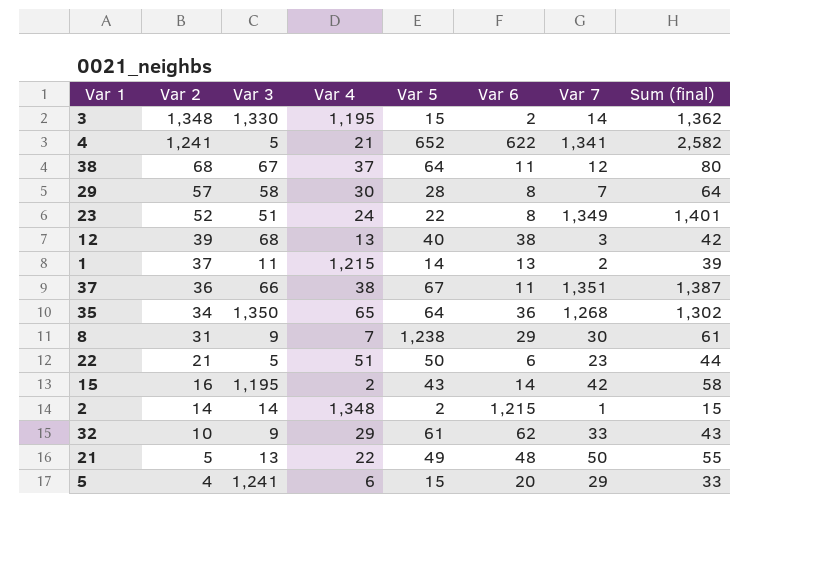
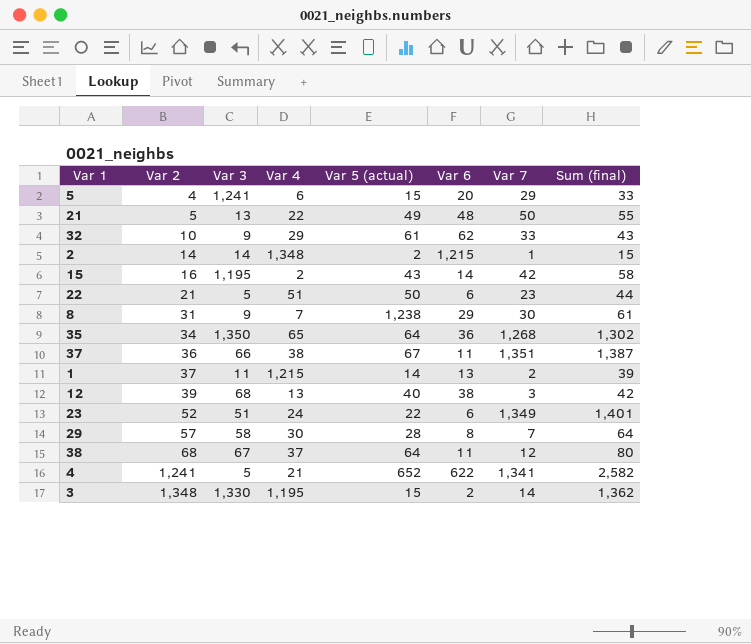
row order: Var 2 descending -> Var 2 ascending
column name: Var 5 -> Var 5 (actual)
23 | Var 6: 8 -> 6

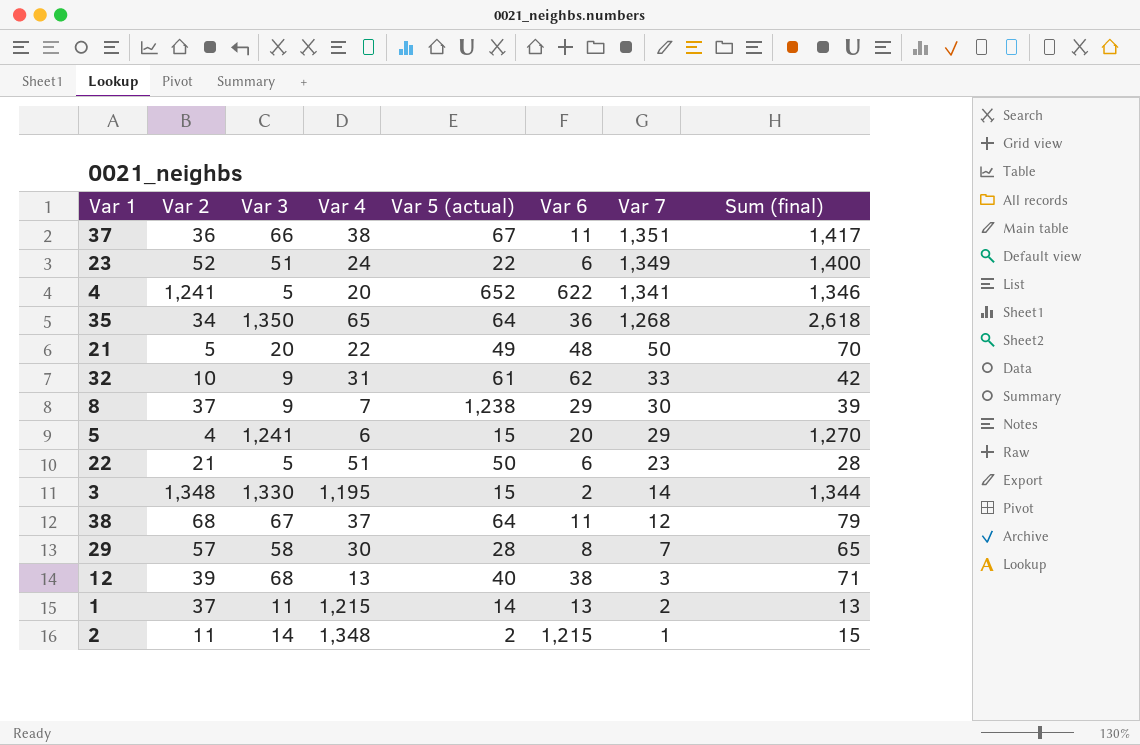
row order: Var 2 ascending -> Var 7 descending
column Sum (final) | formula: [Var 2] + [Var 7] -> [Var 3] + [Var 7]
row 15: 16 | 1,195 | 2 | 43 | 14 | 42 | 58 -> none
4 | Var 4: 21 -> 20
21 | Var 3: 13 -> 20
32 | Var 4: 29 -> 31
8 | Var 2: 31 -> 37
2 | Var 2: 14 -> 11

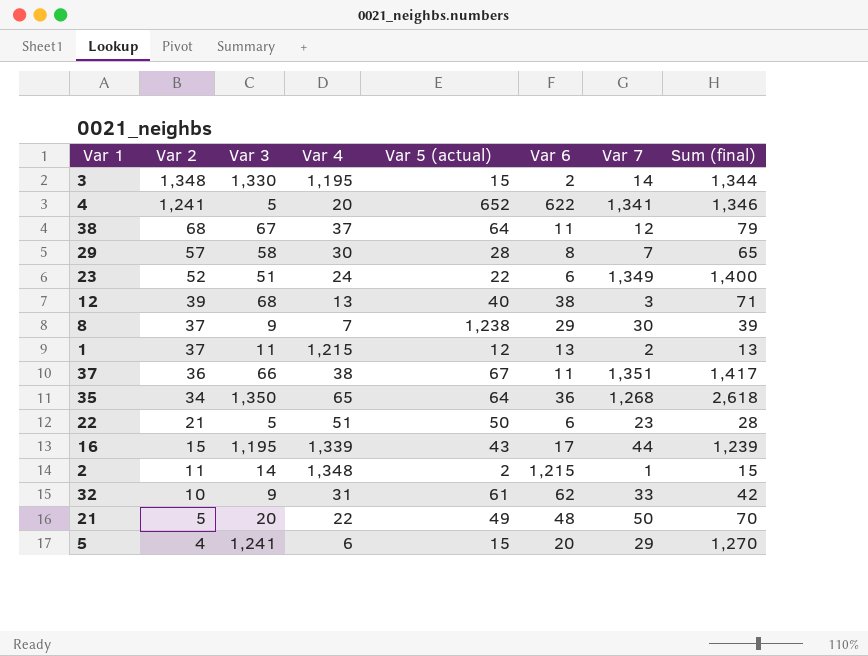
row order: Var 7 descending -> Var 2 descending
1 | Var 5 (actual): 14 -> 12
row 16: none -> 15 | 1,195 | 1,339 | 43 | 17 | 44 | 1,239

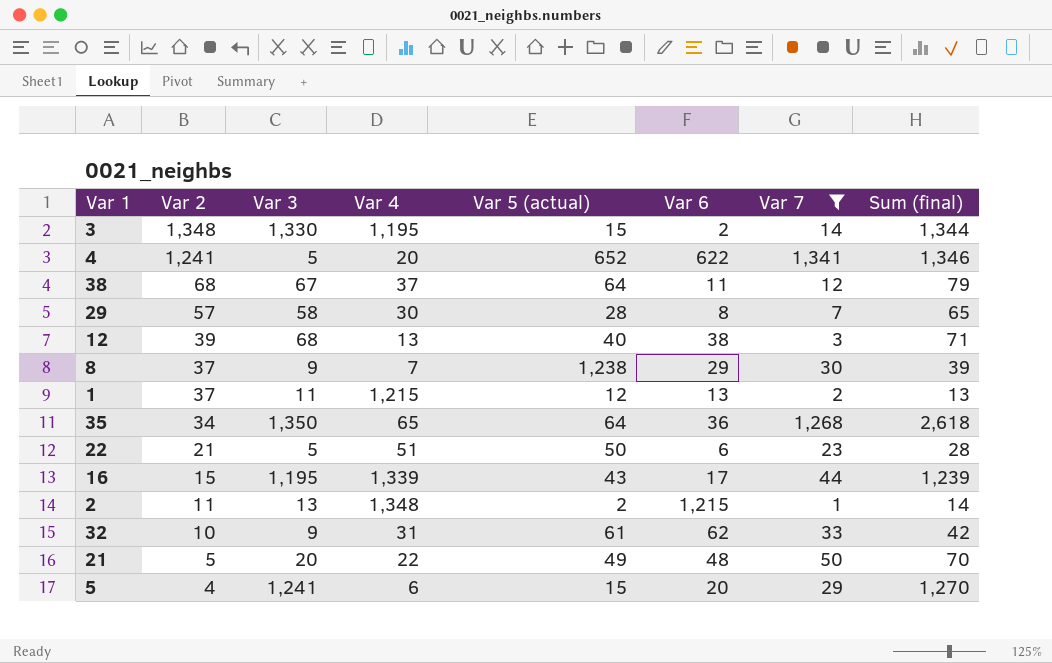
filter: none -> Var 7 <= 1,341
2 | Var 3: 14 -> 13
2 | Sum (final): 15 -> 14

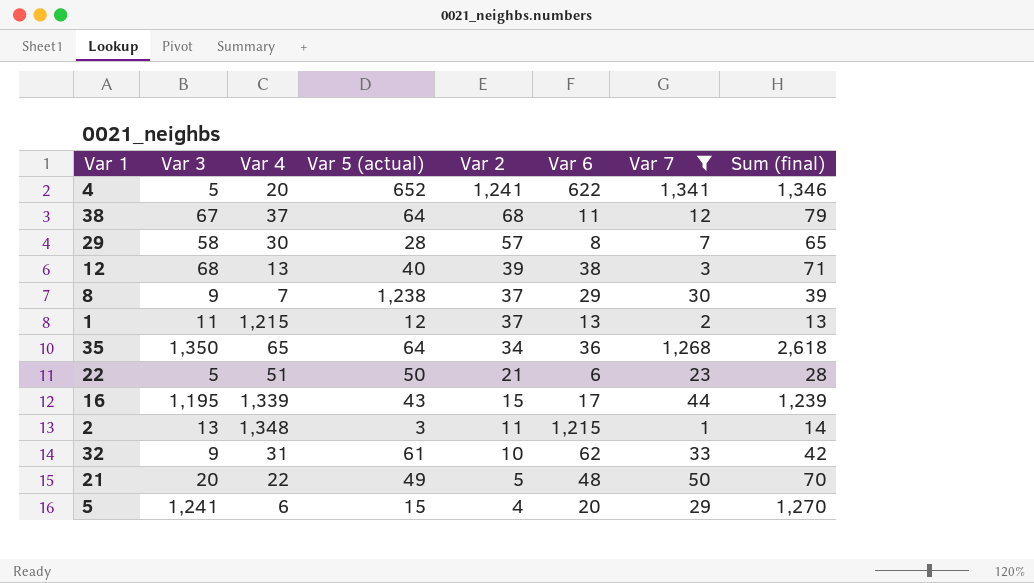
column Var 2 | position: 2 -> 5
row 3: 1,348 | 1,330 | 1,195 | 15 | 2 | 14 | 1,344 -> none
2 | Var 5 (actual): 2 -> 3

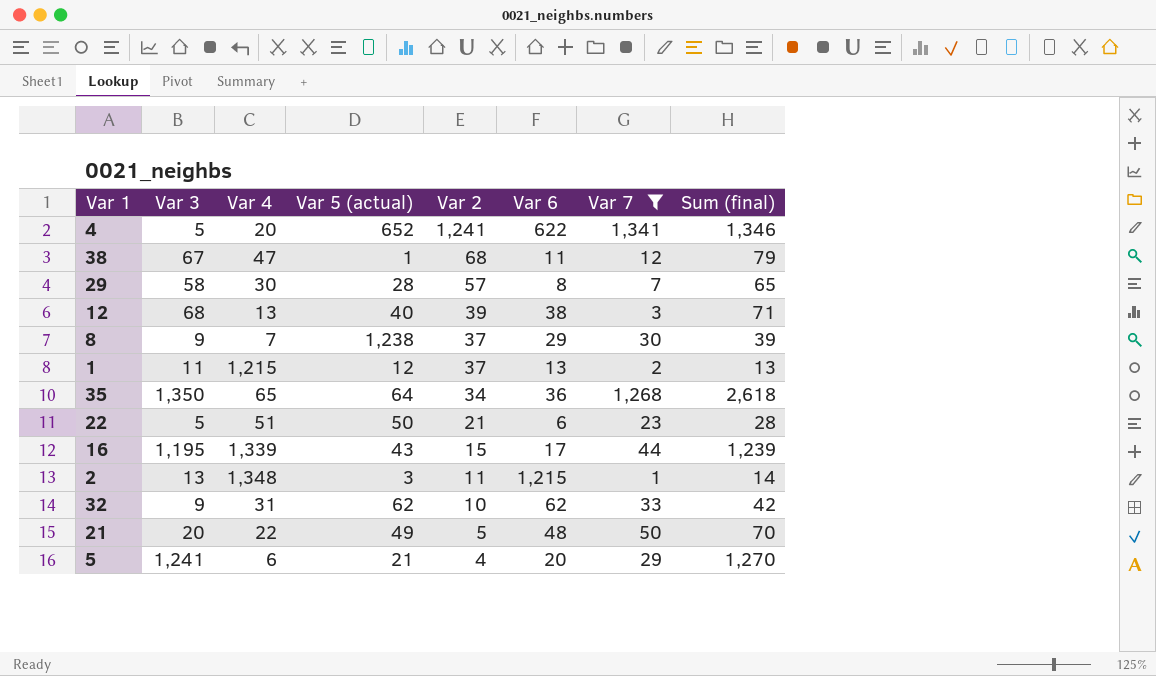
38 | Var 4: 37 -> 47
38 | Var 5 (actual): 64 -> 1
32 | Var 5 (actual): 61 -> 62
5 | Var 5 (actual): 15 -> 21

